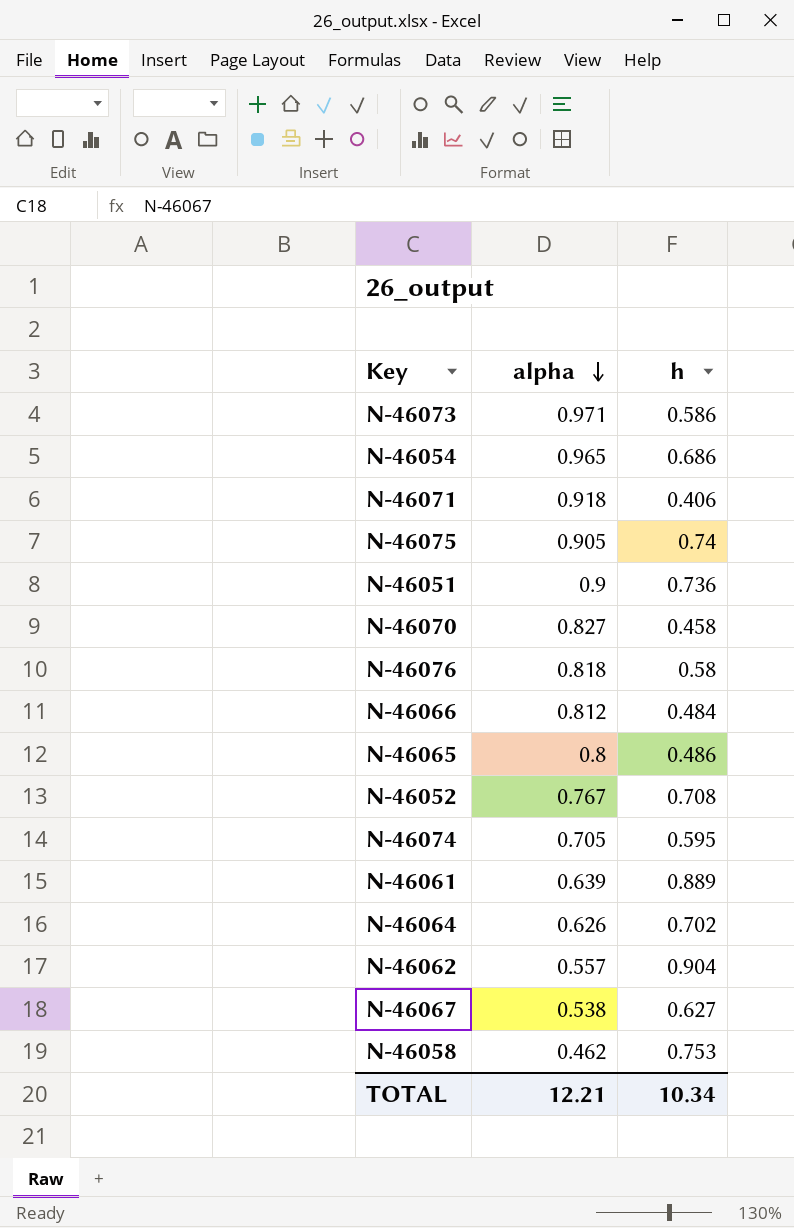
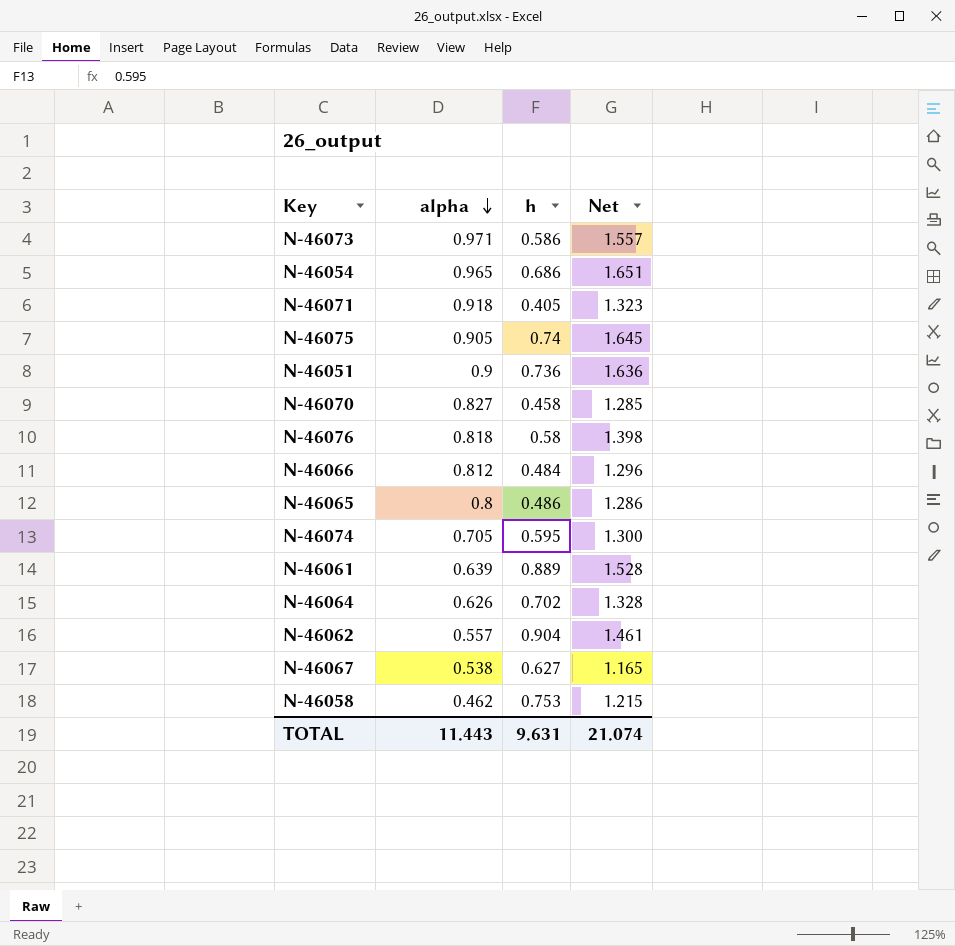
column Net | formula: none -> [alpha] + [h]
row N-46052: 0.767 | 0.708 -> none
N-46071 | h: 0.406 -> 0.405
TOTAL | alpha: 12.21 -> 11.443
TOTAL | h: 10.34 -> 9.631

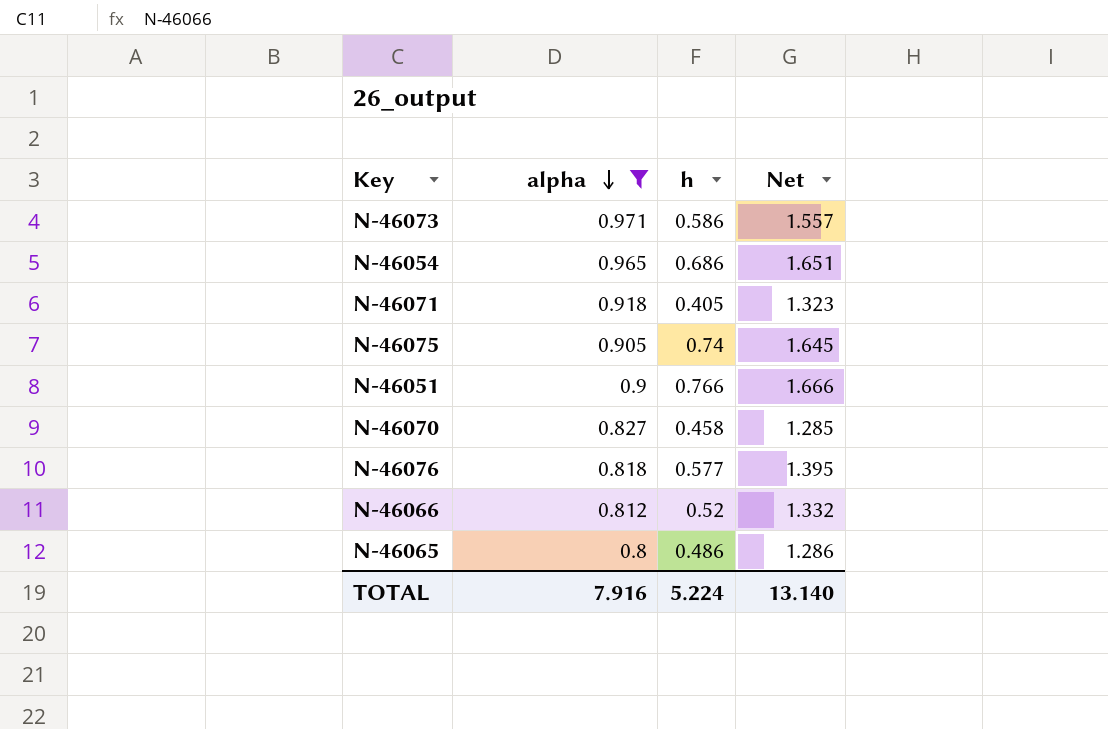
filter: none -> alpha >= 0.8
N-46051 | h: 0.736 -> 0.766
N-46051 | Net: 1.636 -> 1.666
N-46076 | h: 0.58 -> 0.577
N-46076 | Net: 1.398 -> 1.395
N-46066 | h: 0.484 -> 0.52
N-46066 | Net: 1.296 -> 1.332
TOTAL | alpha: 11.443 -> 7.916
TOTAL | h: 9.631 -> 5.224
TOTAL | Net: 21.074 -> 13.140

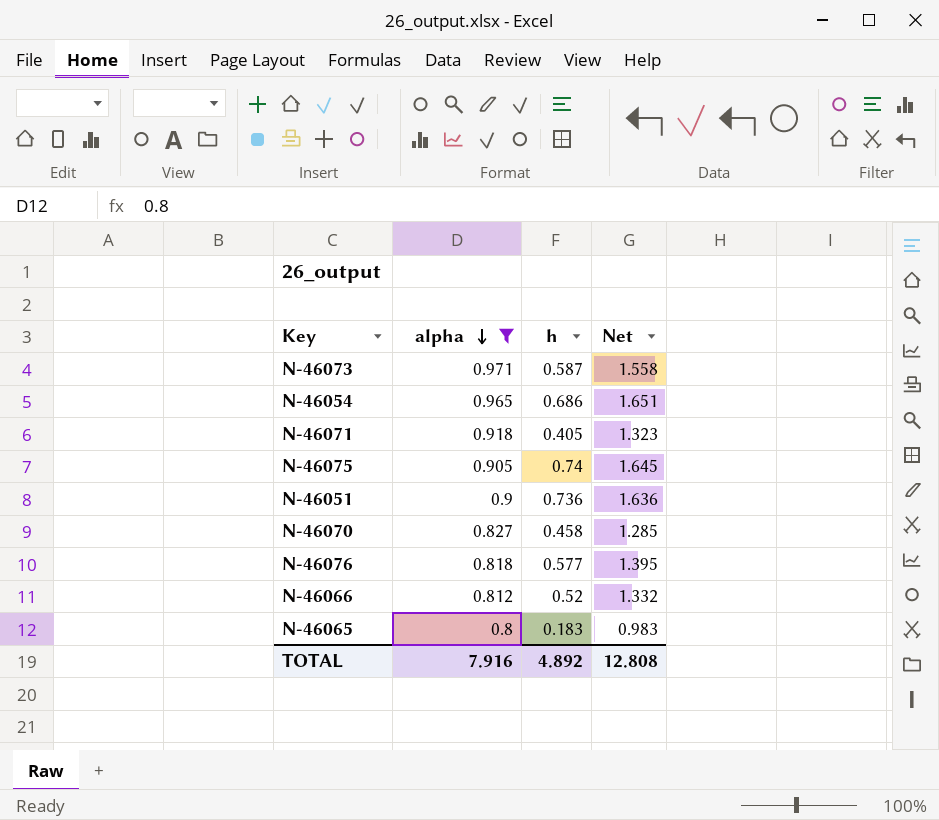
N-46073 | h: 0.586 -> 0.587
N-46073 | Net: 1.557 -> 1.558
N-46051 | h: 0.766 -> 0.736
N-46051 | Net: 1.666 -> 1.636
N-46065 | h: 0.486 -> 0.183
N-46065 | Net: 1.286 -> 0.983
TOTAL | h: 5.224 -> 4.892
TOTAL | Net: 13.140 -> 12.808

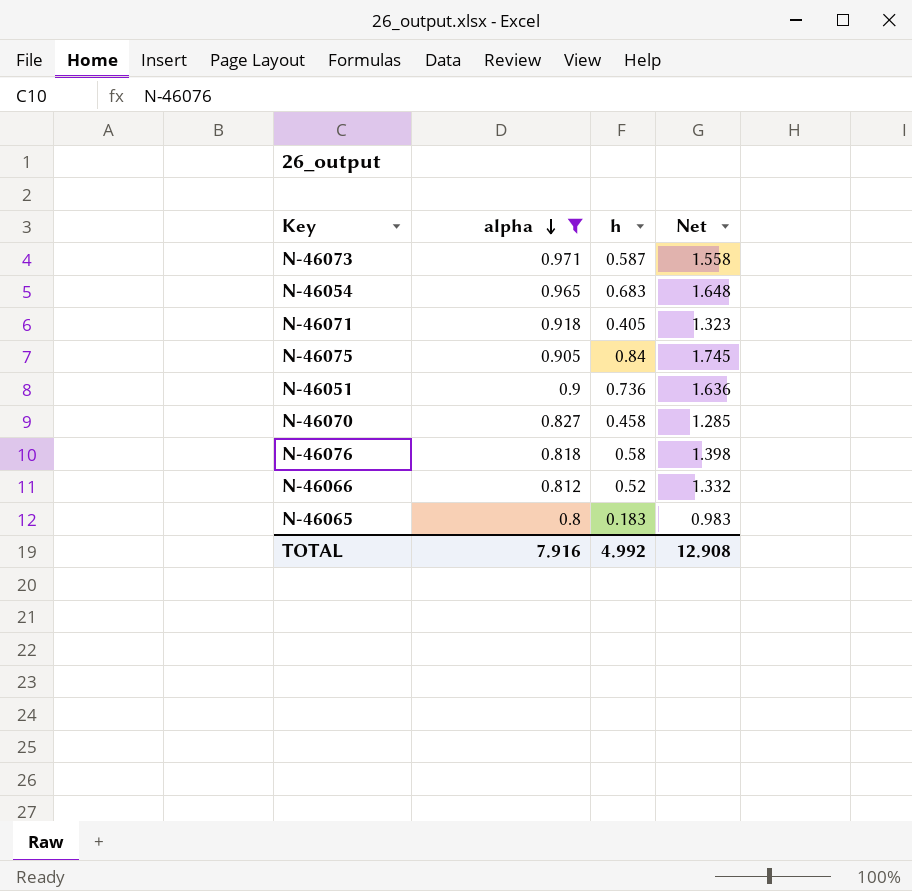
N-46054 | h: 0.686 -> 0.683
N-46054 | Net: 1.651 -> 1.648
N-46075 | h: 0.74 -> 0.84
N-46075 | Net: 1.645 -> 1.745
N-46076 | h: 0.577 -> 0.58
N-46076 | Net: 1.395 -> 1.398
TOTAL | h: 4.892 -> 4.992
TOTAL | Net: 12.808 -> 12.908

